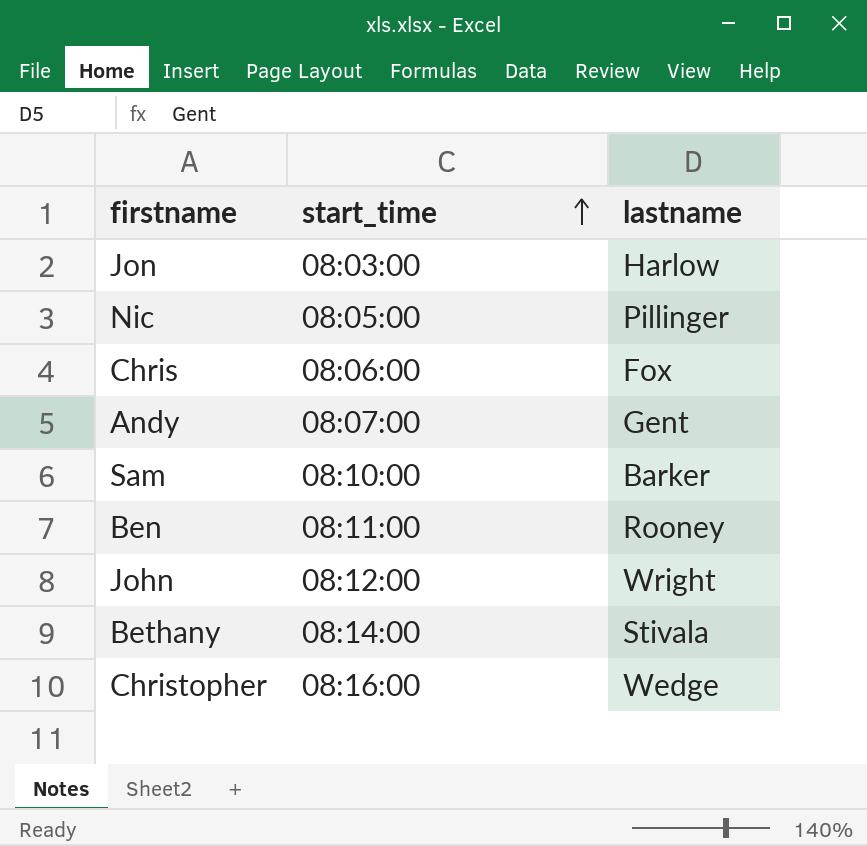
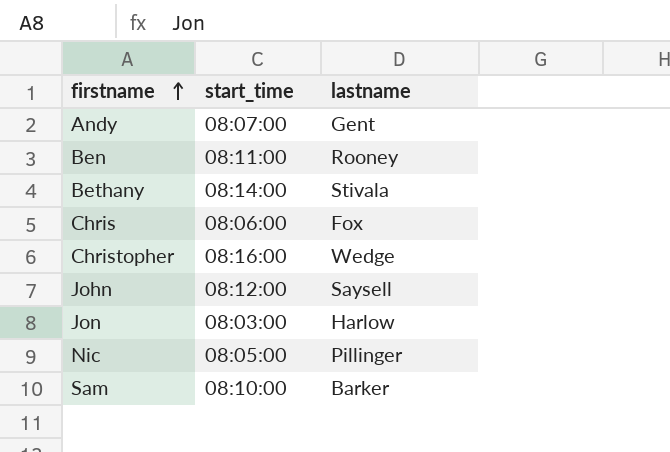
row order: start_time ascending -> firstname ascending
John | lastname: Wright -> Saysell

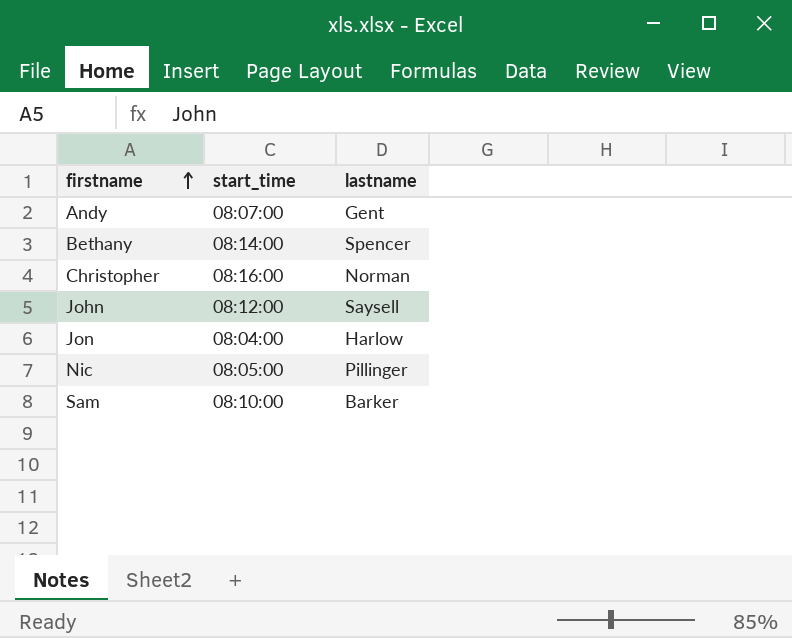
row Ben: 08:11:00 | Rooney -> none
row Chris: 08:06:00 | Fox -> none
Bethany | lastname: Stivala -> Spencer
Christopher | lastname: Wedge -> Norman
Jon | start_time: 08:03:00 -> 08:04:00

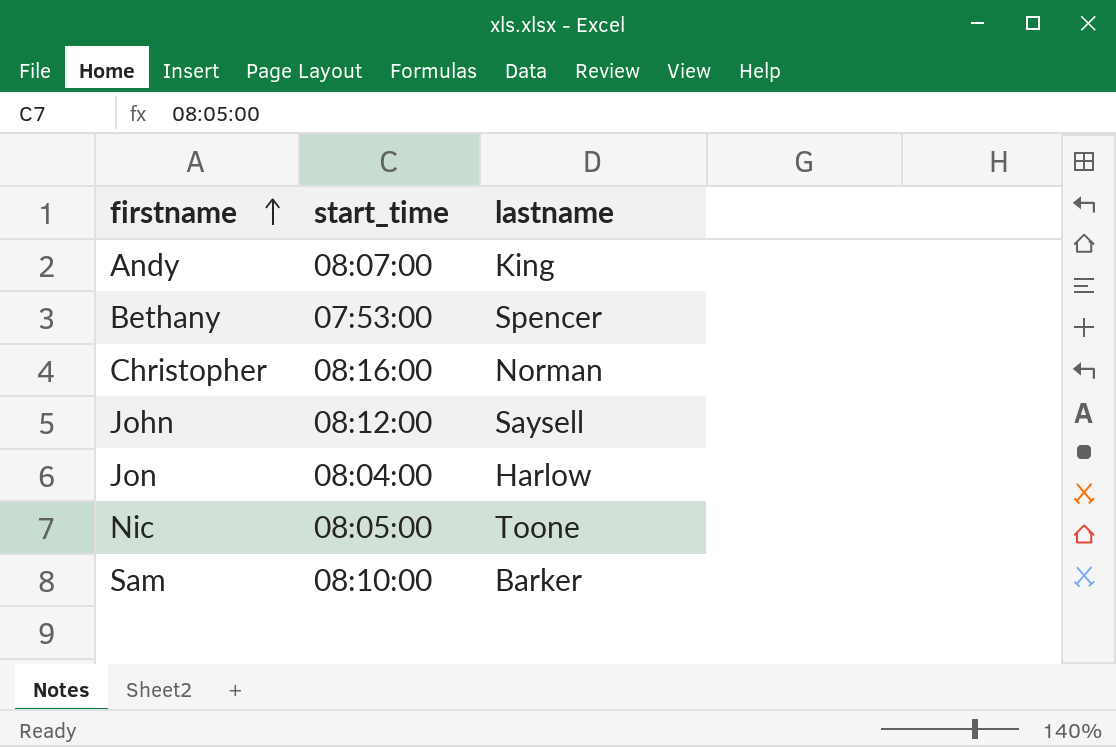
Andy | lastname: Gent -> King
Bethany | start_time: 08:14:00 -> 07:53:00
Nic | lastname: Pillinger -> Toone

